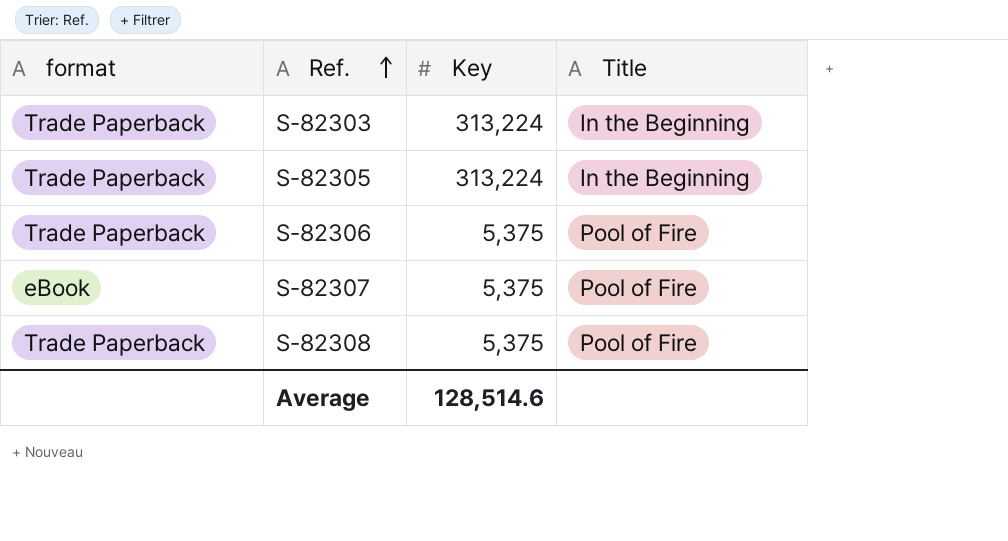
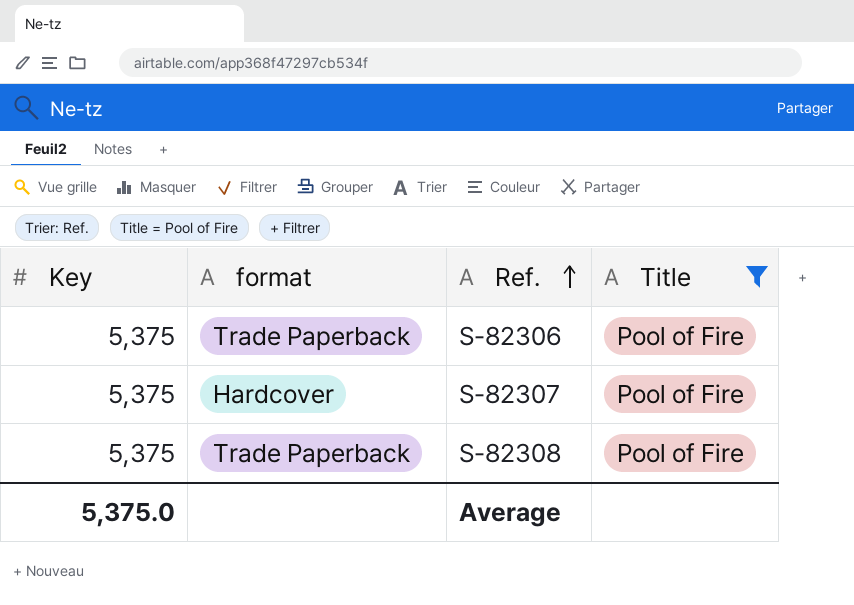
filter: none -> Title = Pool of Fire
column Key | position: 3 -> 1
S-82307 | format: eBook -> Hardcover
Average | Key: 128,514.6 -> 5,375.0

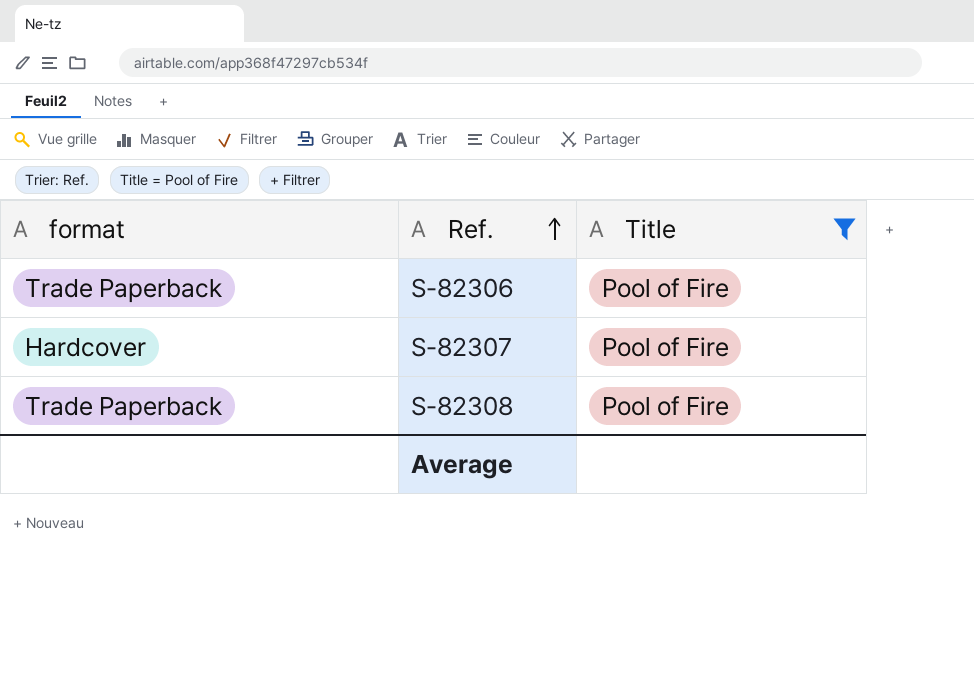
column Key | position: 1 -> none

